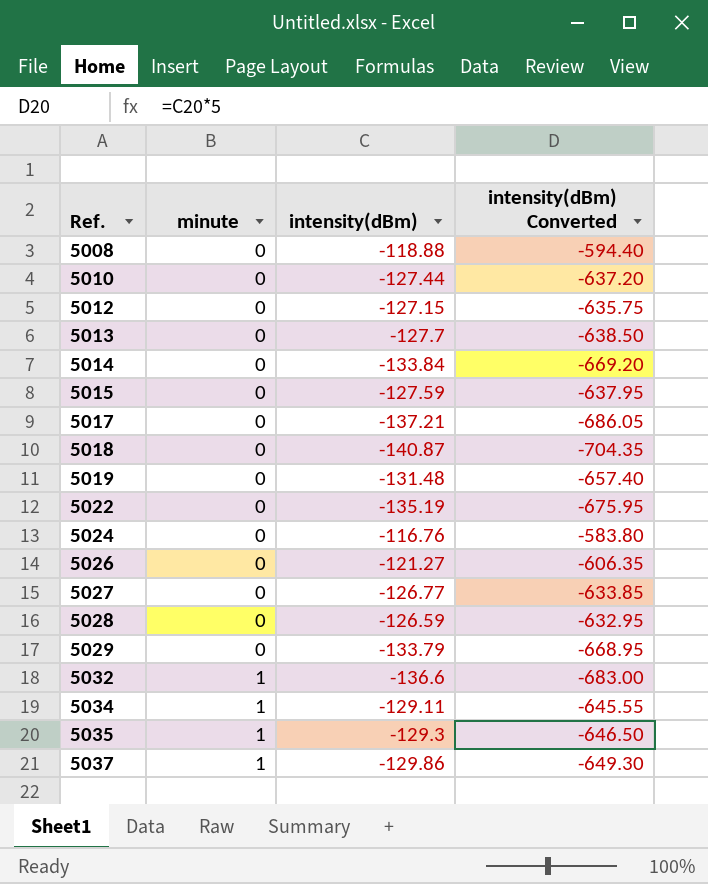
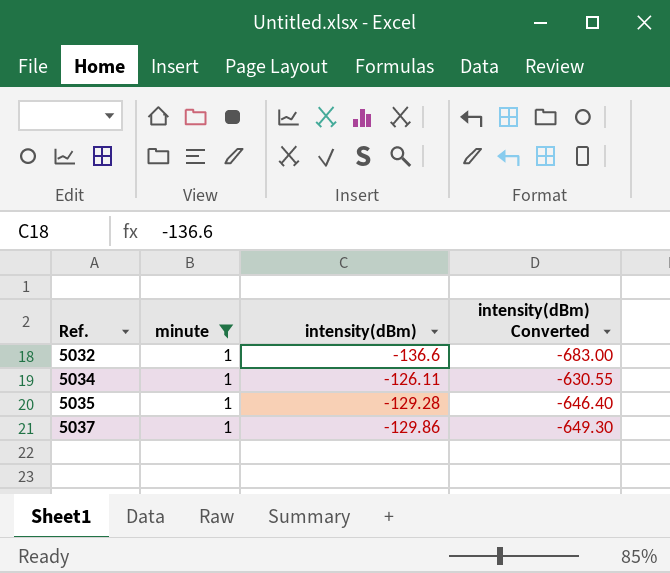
filter: none -> minute = 1
5034 | intensity(dBm): -129.11 -> -126.11
5034 | intensity(dBm) Converted: -645.55 -> -630.55
5035 | intensity(dBm): -129.3 -> -129.28
5035 | intensity(dBm) Converted: -646.50 -> -646.40

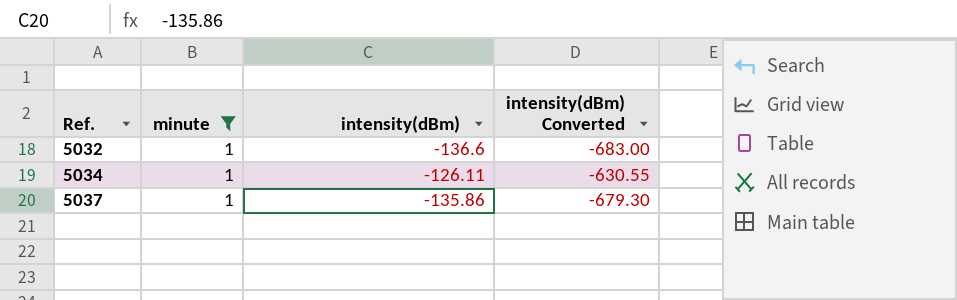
row 5035: 1 | -129.28 | -646.40 -> none
5037 | intensity(dBm): -129.86 -> -135.86
5037 | intensity(dBm) Converted: -649.30 -> -679.30

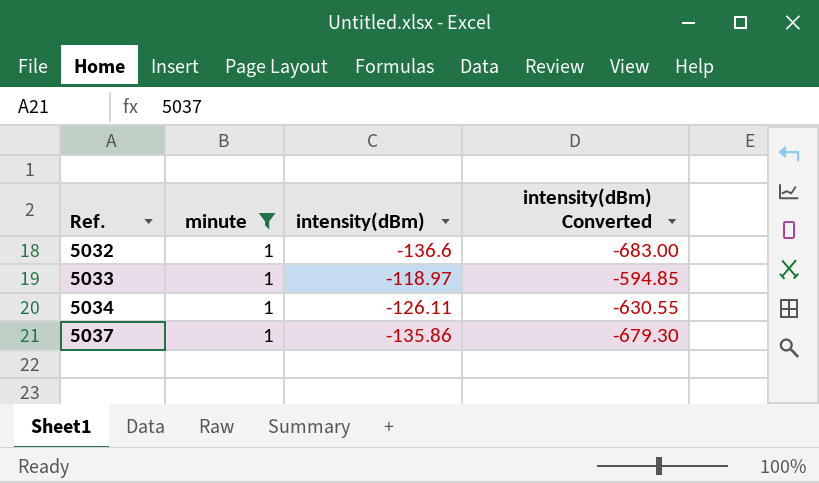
row 5033: none -> 1 | -118.97 | -594.85

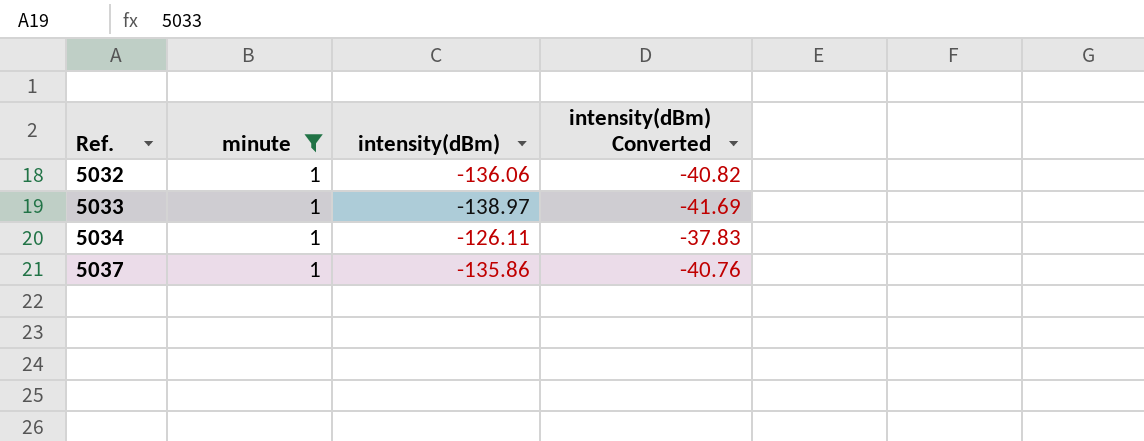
column intensity(dBm) Converted | formula: [intensity(dBm)] * 5 -> [intensity(dBm)] * 0.3
5032 | intensity(dBm): -136.6 -> -136.06
5033 | intensity(dBm): -118.97 -> -138.97

